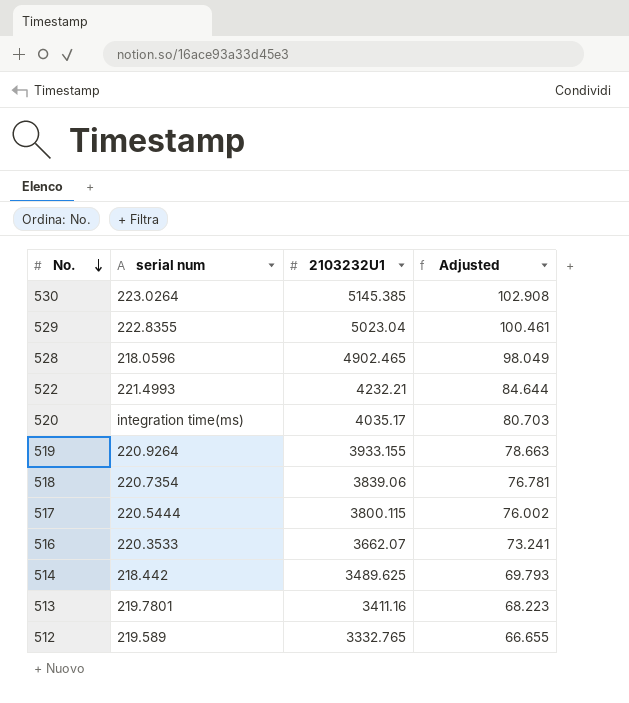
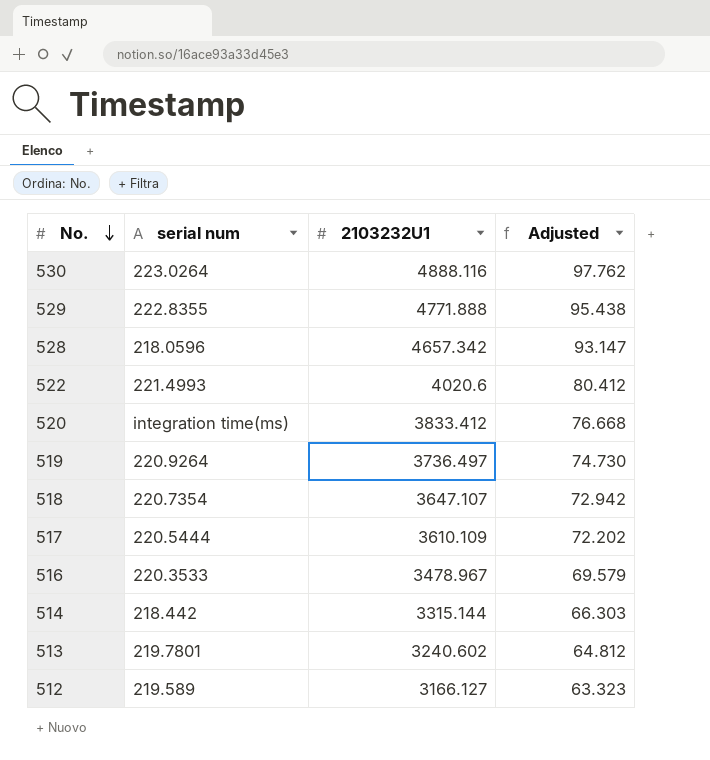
530 | 2103232U1: 5145.385 -> 4888.116
530 | Adjusted: 102.908 -> 97.762
529 | 2103232U1: 5023.04 -> 4771.888
529 | Adjusted: 100.461 -> 95.438
528 | 2103232U1: 4902.465 -> 4657.342
528 | Adjusted: 98.049 -> 93.147
522 | 2103232U1: 4232.21 -> 4020.6
522 | Adjusted: 84.644 -> 80.412
520 | 2103232U1: 4035.17 -> 3833.412
520 | Adjusted: 80.703 -> 76.668
519 | 2103232U1: 3933.155 -> 3736.497
519 | Adjusted: 78.663 -> 74.730
518 | 2103232U1: 3839.06 -> 3647.107
518 | Adjusted: 76.781 -> 72.942
517 | 2103232U1: 3800.115 -> 3610.109
517 | Adjusted: 76.002 -> 72.202
516 | 2103232U1: 3662.07 -> 3478.967
516 | Adjusted: 73.241 -> 69.579
514 | 2103232U1: 3489.625 -> 3315.144
514 | Adjusted: 69.793 -> 66.303
513 | 2103232U1: 3411.16 -> 3240.602
513 | Adjusted: 68.223 -> 64.812
512 | 2103232U1: 3332.765 -> 3166.127
512 | Adjusted: 66.655 -> 63.323

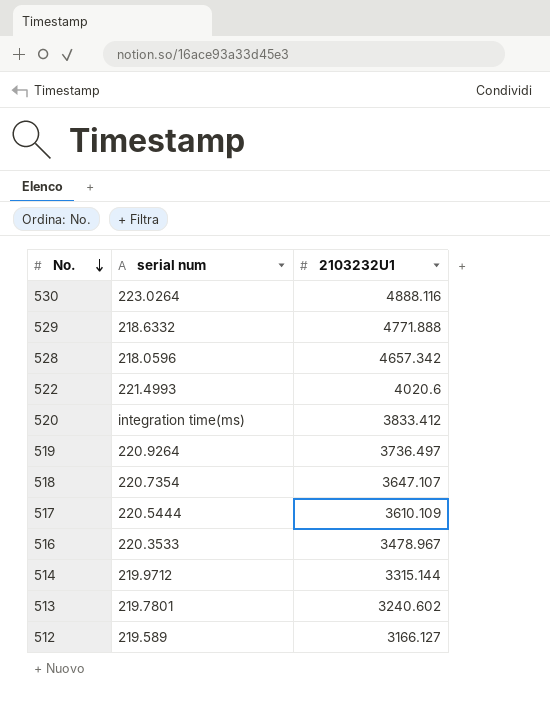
column Adjusted | formula: [2103232U1] * 0.02 -> none
529 | serial num: 222.8355 -> 218.6332
514 | serial num: 218.442 -> 219.9712

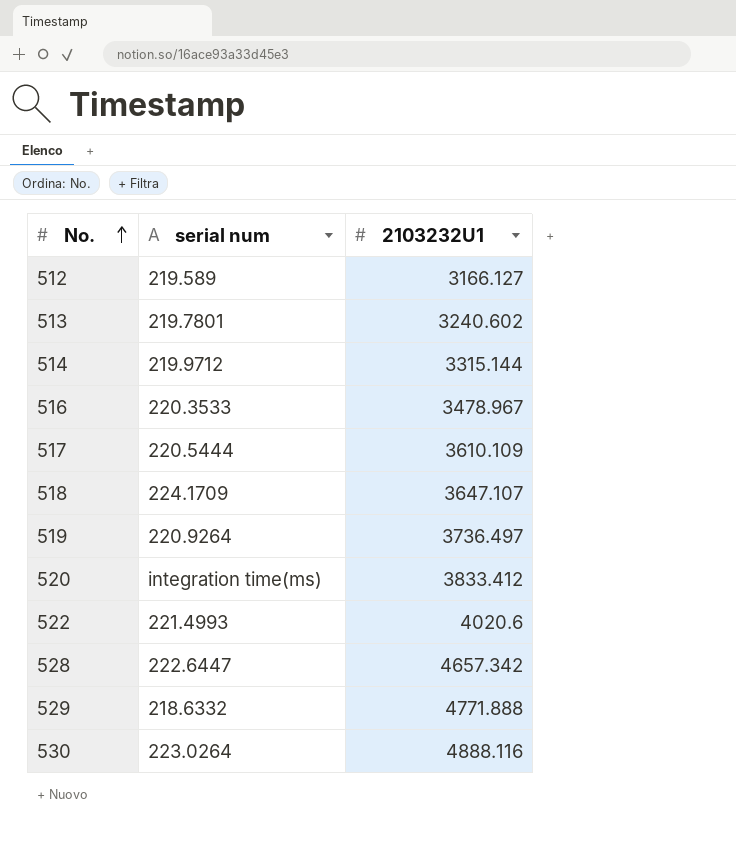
row order: No. descending -> No. ascending
518 | serial num: 220.7354 -> 224.1709
528 | serial num: 218.0596 -> 222.6447

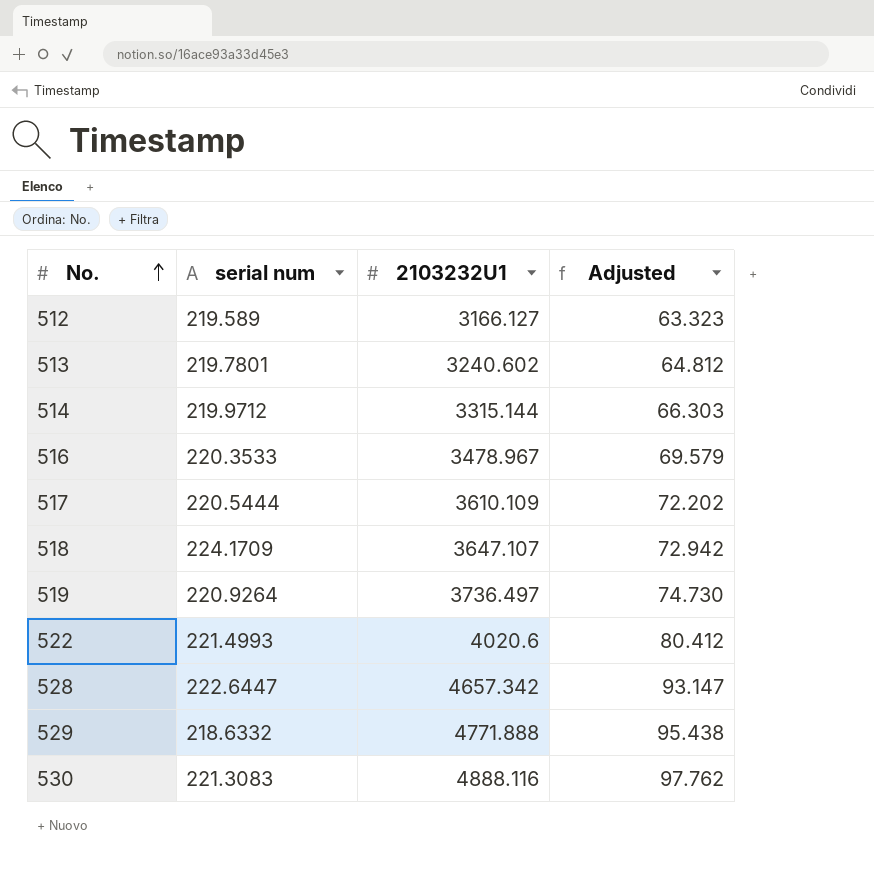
column Adjusted | formula: none -> [2103232U1] * 0.02
row 520: integration time(ms) | 3833.412 -> none
530 | serial num: 223.0264 -> 221.3083

